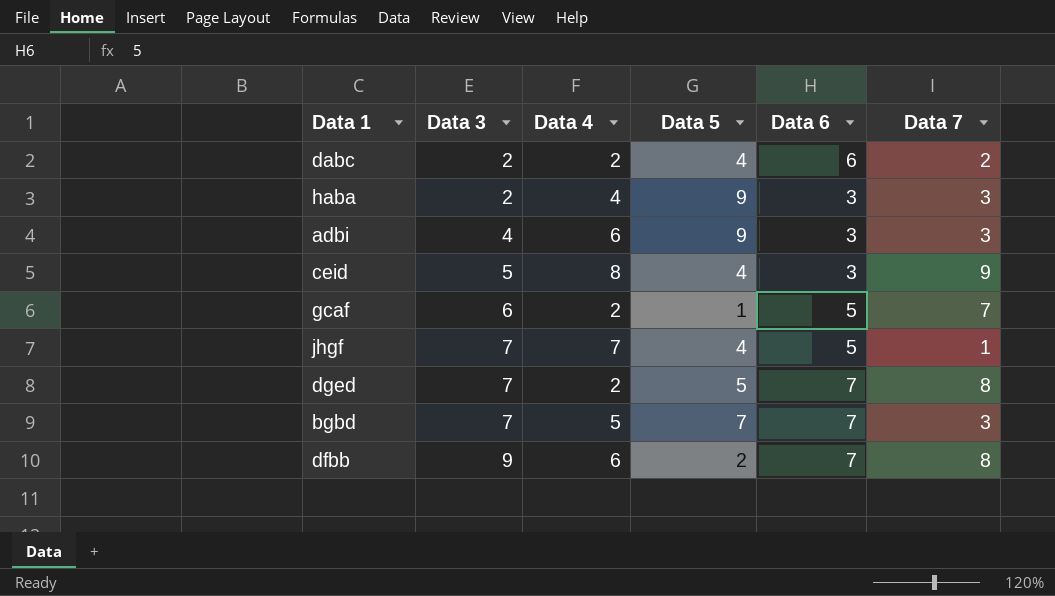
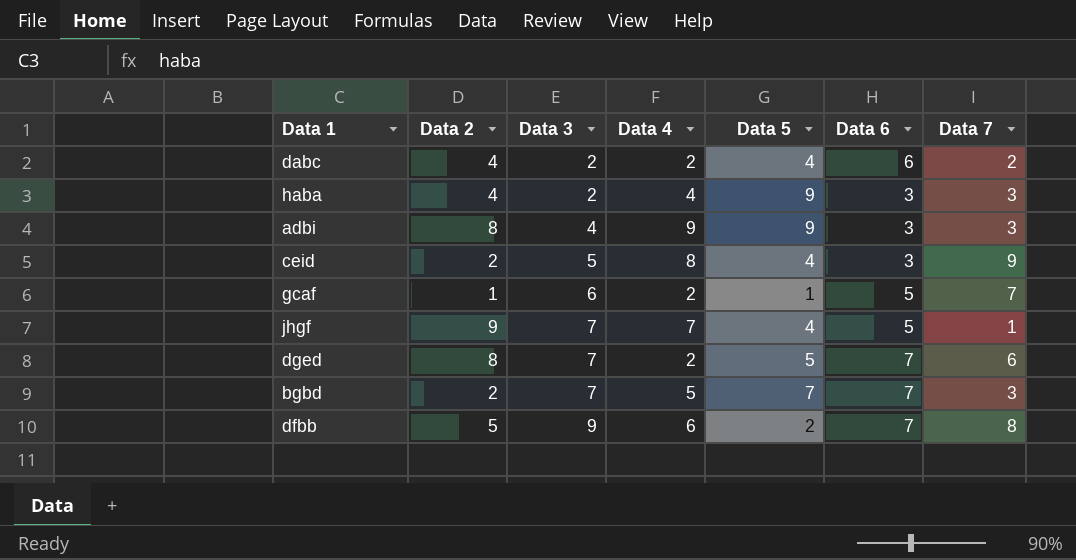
column Data 2 | position: none -> 2
adbi | Data 4: 6 -> 9
dged | Data 7: 8 -> 6

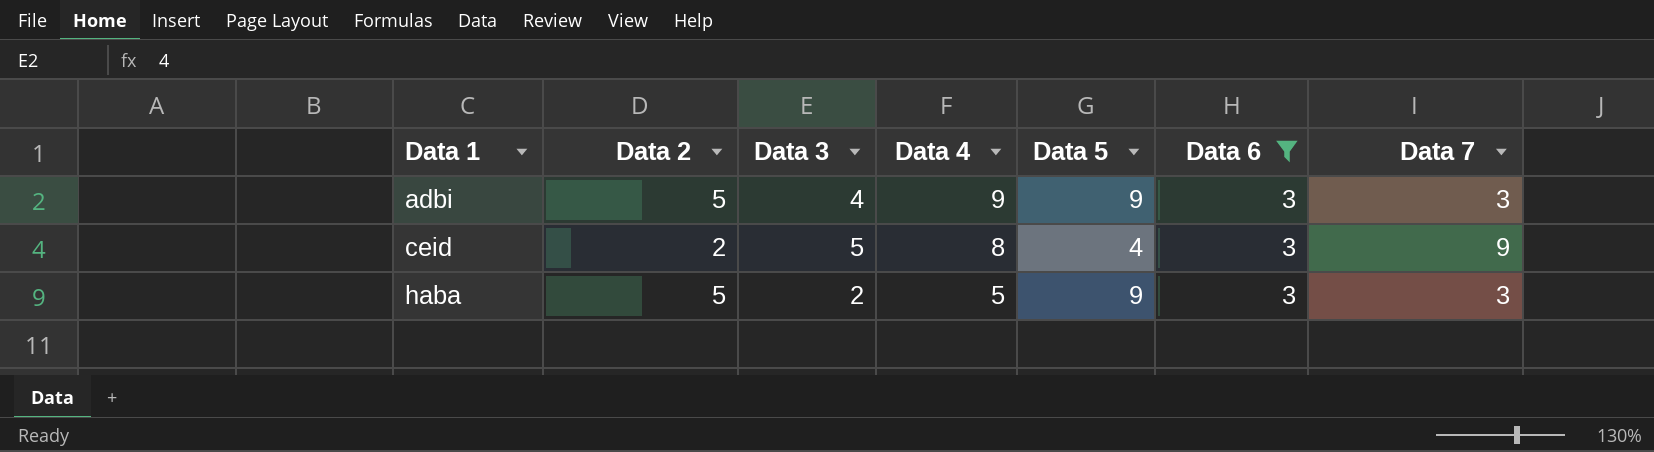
filter: none -> Data 6 = 3
row order: Data 3 ascending -> Data 1 ascending
adbi | Data 2: 8 -> 5
haba | Data 2: 4 -> 5
haba | Data 4: 4 -> 5

